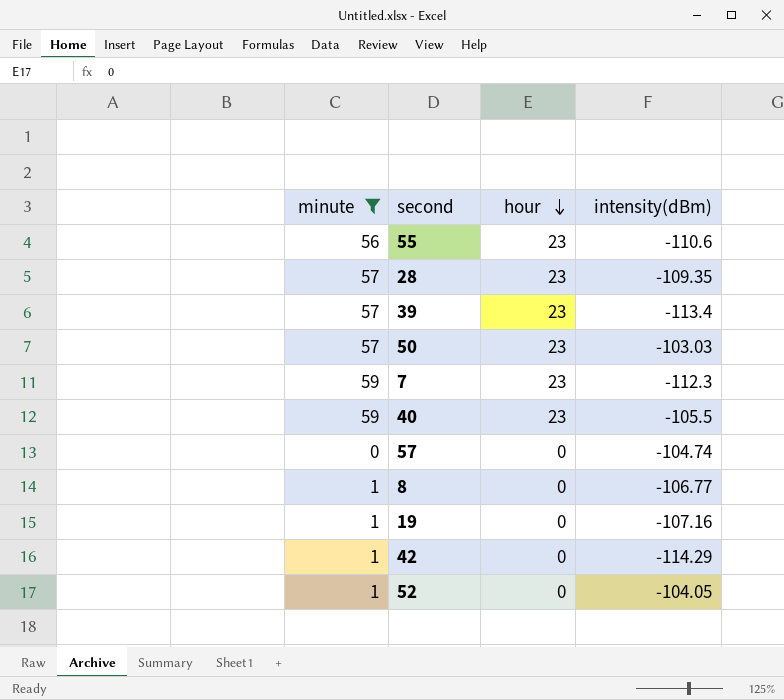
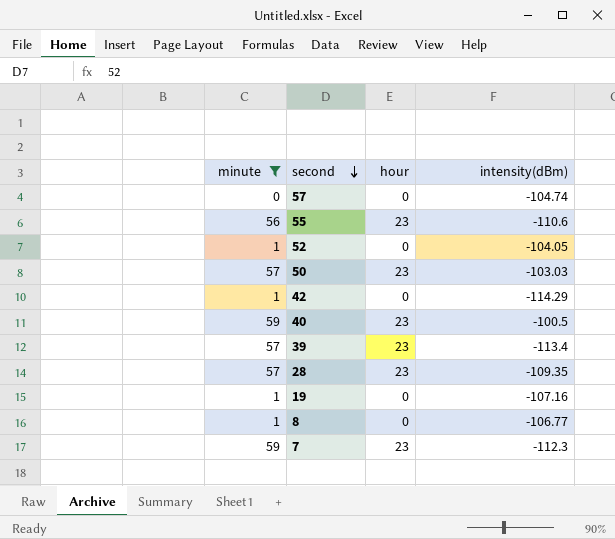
row order: hour descending -> second descending
40 | intensity(dBm): -105.5 -> -100.5

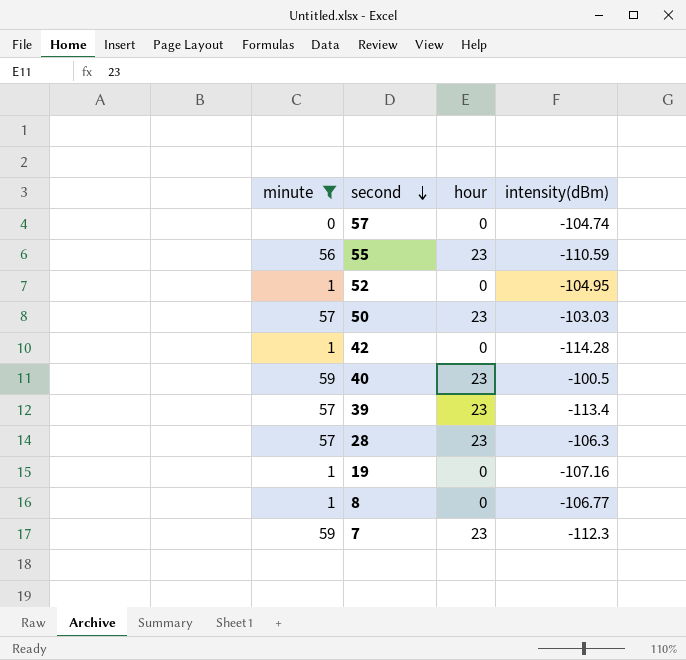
55 | intensity(dBm): -110.6 -> -110.59
52 | intensity(dBm): -104.05 -> -104.95
42 | intensity(dBm): -114.29 -> -114.28
28 | intensity(dBm): -109.35 -> -106.3

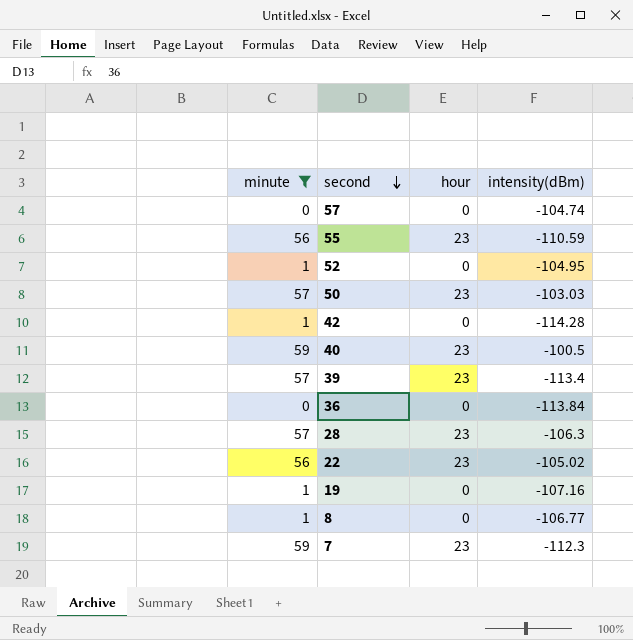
row 36: none -> 0 | 0 | -113.84
row 22: none -> 56 | 23 | -105.02

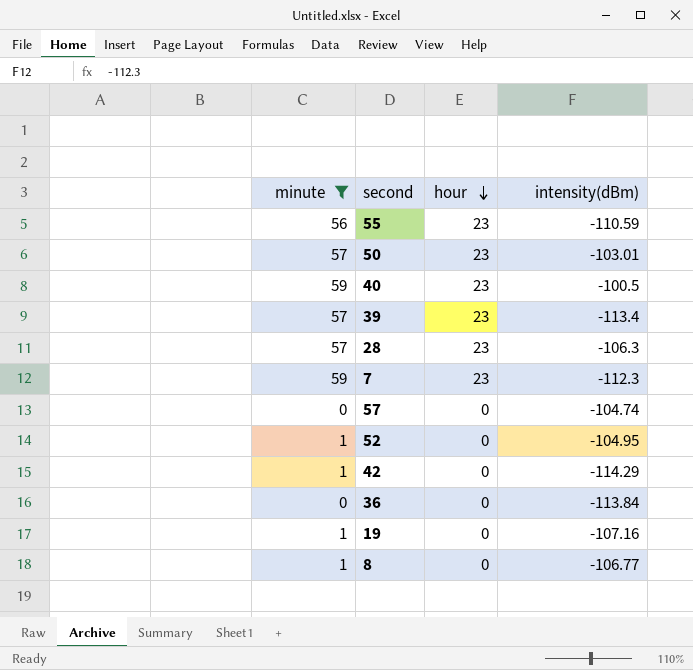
row order: second descending -> hour descending
row 22: 56 | 23 | -105.02 -> none
50 | intensity(dBm): -103.03 -> -103.01
42 | intensity(dBm): -114.28 -> -114.29

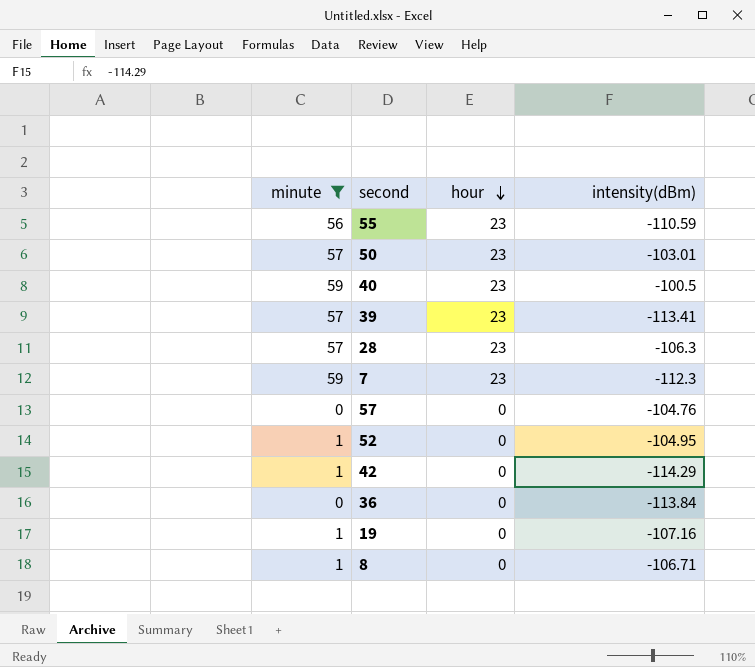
39 | intensity(dBm): -113.4 -> -113.41
57 | intensity(dBm): -104.74 -> -104.76
8 | intensity(dBm): -106.77 -> -106.71

